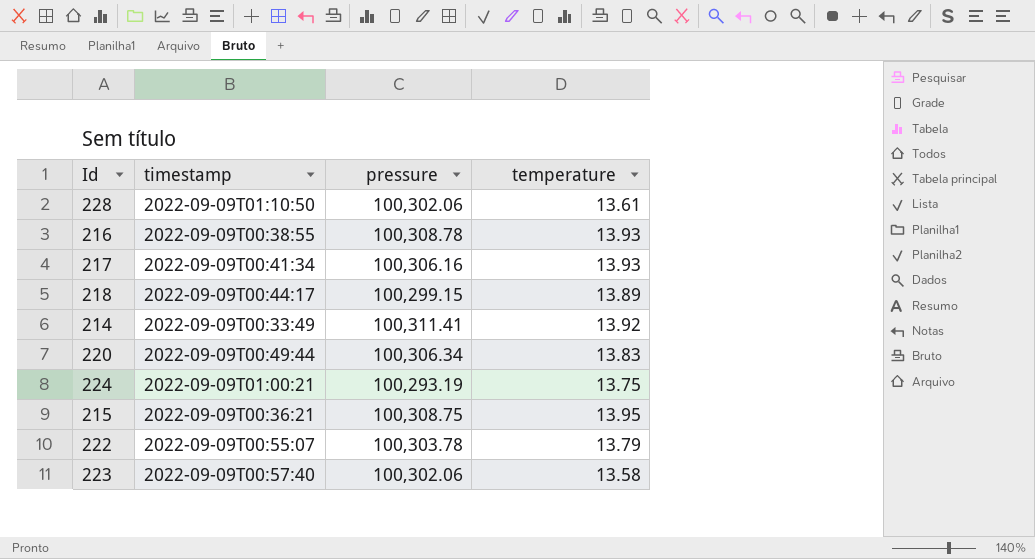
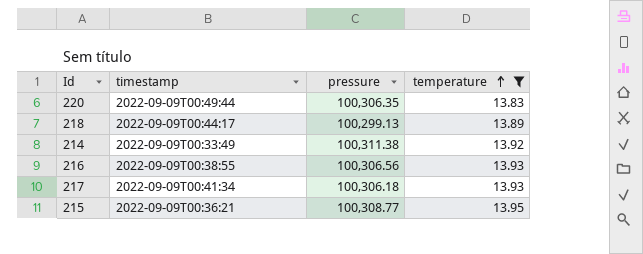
filter: none -> temperature >= 13.83
row order: none -> temperature ascending
220 | pressure: 100,306.34 -> 100,306.35
218 | pressure: 100,299.15 -> 100,299.13
214 | pressure: 100,311.41 -> 100,311.38
216 | pressure: 100,308.78 -> 100,306.56
217 | pressure: 100,306.16 -> 100,306.18
215 | pressure: 100,308.75 -> 100,308.77

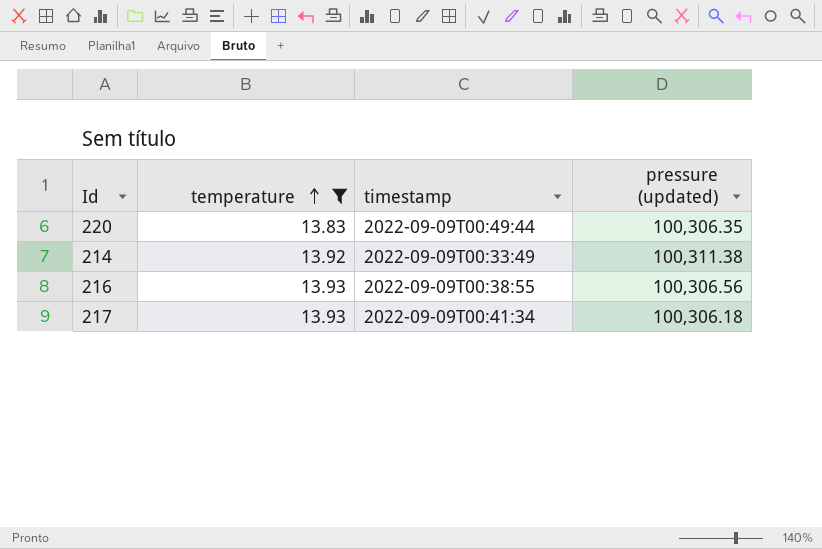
column temperature | position: 4 -> 2
column name: pressure -> pressure (updated)
row 218: 2022-09-09T00:44:17 | 100,299.13 | 13.89 -> none
row 215: 2022-09-09T00:36:21 | 100,308.77 | 13.95 -> none

